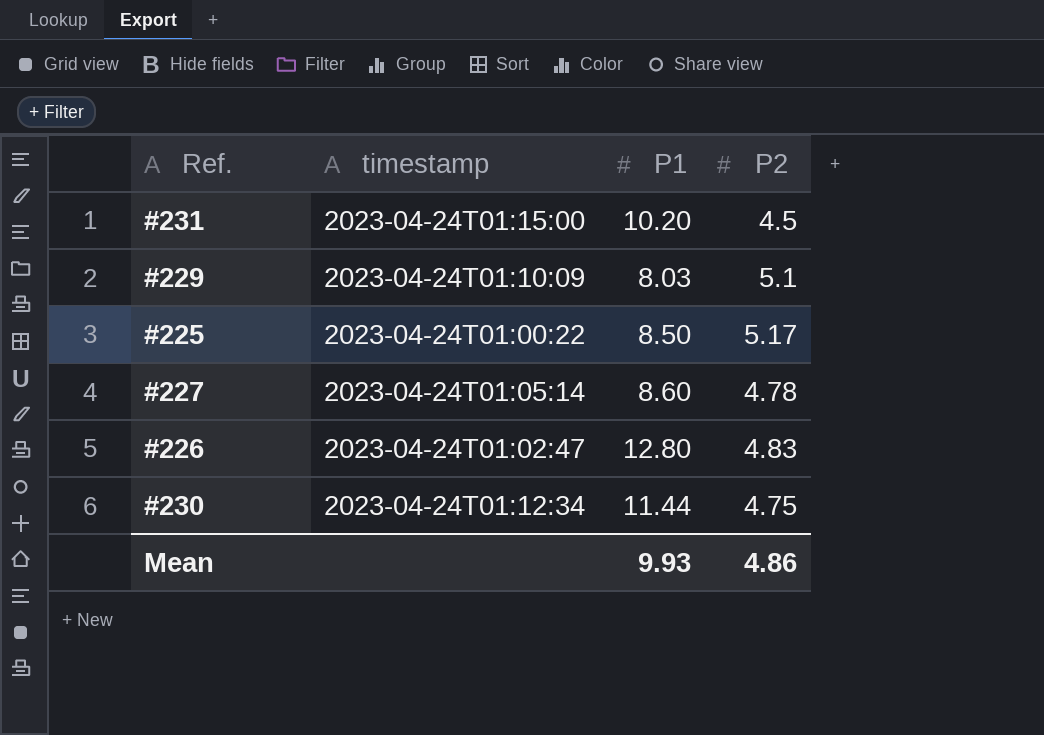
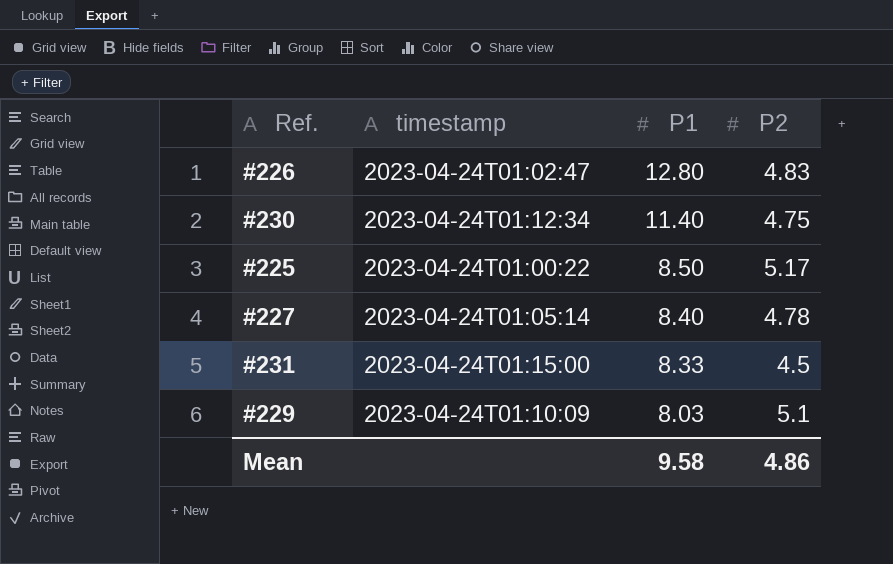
row order: none -> P1 descending
#230 | P1: 11.44 -> 11.40
#227 | P1: 8.60 -> 8.40
#231 | P1: 10.20 -> 8.33
Mean | P1: 9.93 -> 9.58

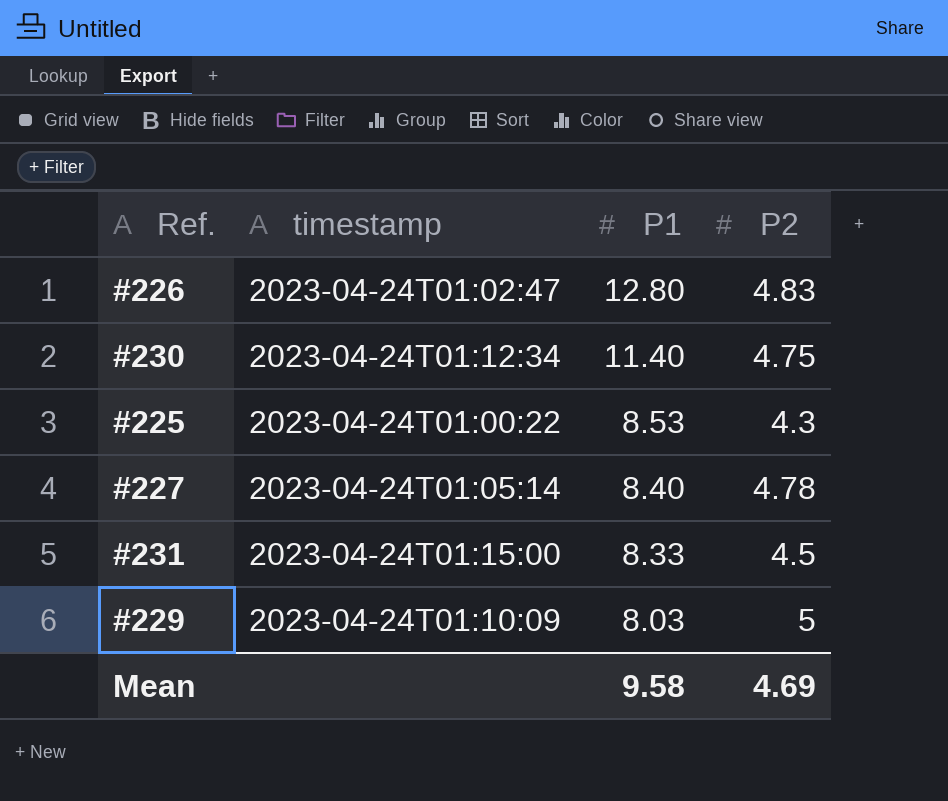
#225 | P1: 8.50 -> 8.53
#225 | P2: 5.17 -> 4.3
#229 | P2: 5.1 -> 5
Mean | P2: 4.86 -> 4.69

